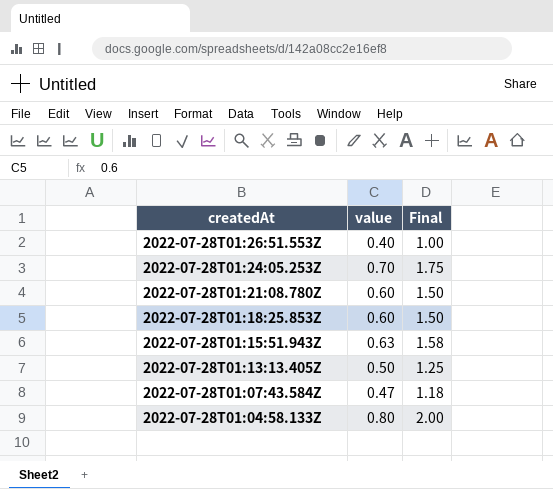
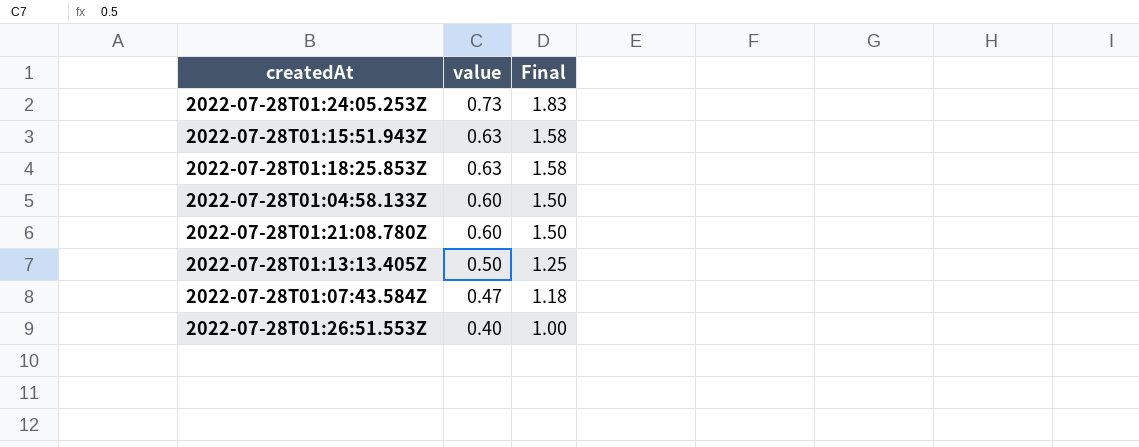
row order: createdAt descending -> value descending
2022-07-28T01:24:05.253Z | value: 0.70 -> 0.73
2022-07-28T01:24:05.253Z | Final: 1.75 -> 1.83
2022-07-28T01:18:25.853Z | value: 0.60 -> 0.63
2022-07-28T01:18:25.853Z | Final: 1.50 -> 1.58
2022-07-28T01:04:58.133Z | value: 0.80 -> 0.60
2022-07-28T01:04:58.133Z | Final: 2.00 -> 1.50

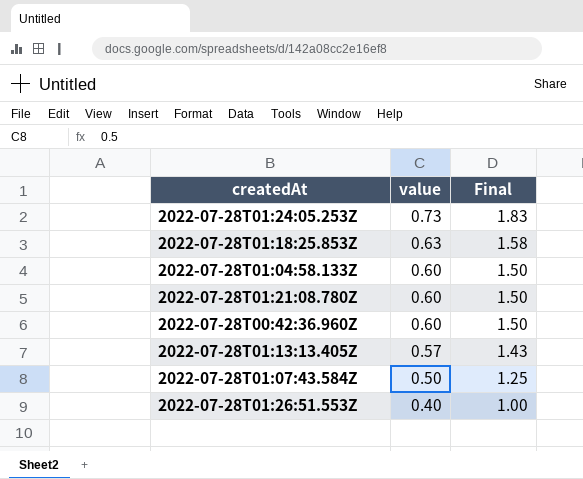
row 2022-07-28T01:15:51.943Z: 0.63 | 1.58 -> none
row 2022-07-28T00:42:36.960Z: none -> 0.60 | 1.50
2022-07-28T01:13:13.405Z | value: 0.50 -> 0.57
2022-07-28T01:13:13.405Z | Final: 1.25 -> 1.43
2022-07-28T01:07:43.584Z | value: 0.47 -> 0.50
2022-07-28T01:07:43.584Z | Final: 1.18 -> 1.25

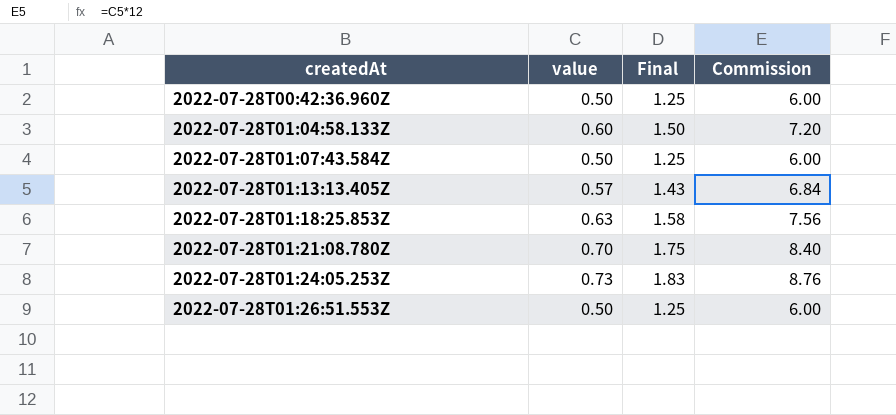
row order: value descending -> createdAt ascending
column Commission | formula: none -> [value] * 12
2022-07-28T00:42:36.960Z | value: 0.60 -> 0.50
2022-07-28T00:42:36.960Z | Final: 1.50 -> 1.25
2022-07-28T01:21:08.780Z | value: 0.60 -> 0.70
2022-07-28T01:21:08.780Z | Final: 1.50 -> 1.75
2022-07-28T01:26:51.553Z | value: 0.40 -> 0.50
2022-07-28T01:26:51.553Z | Final: 1.00 -> 1.25

